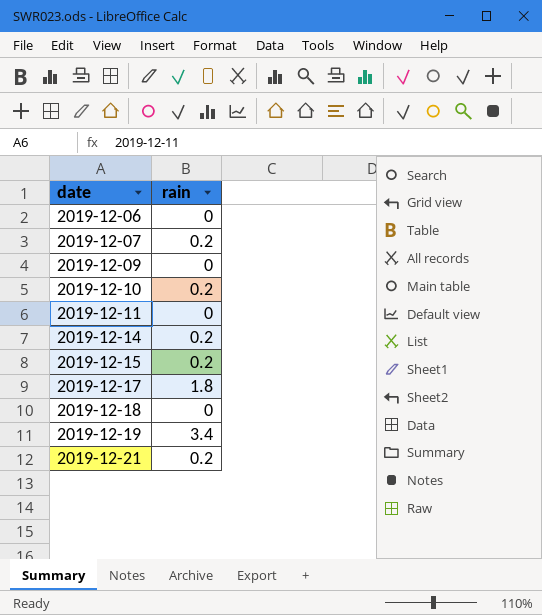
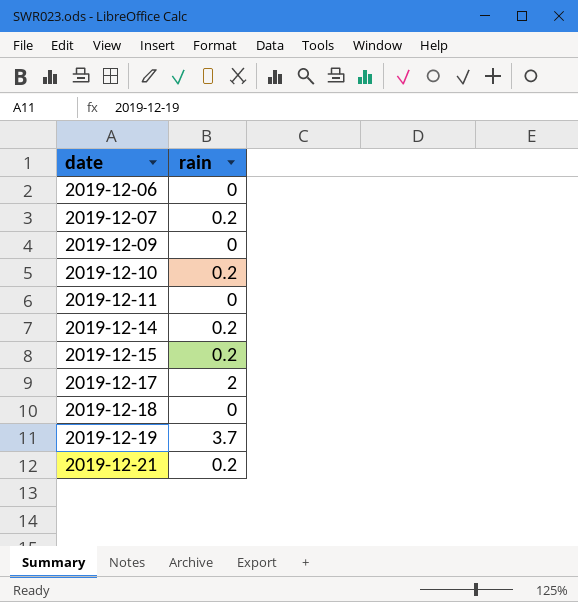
2019-12-17 | rain: 1.8 -> 2
2019-12-19 | rain: 3.4 -> 3.7

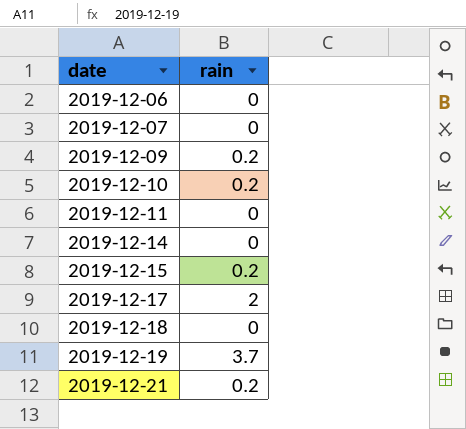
2019-12-07 | rain: 0.2 -> 0
2019-12-09 | rain: 0 -> 0.2
2019-12-14 | rain: 0.2 -> 0

